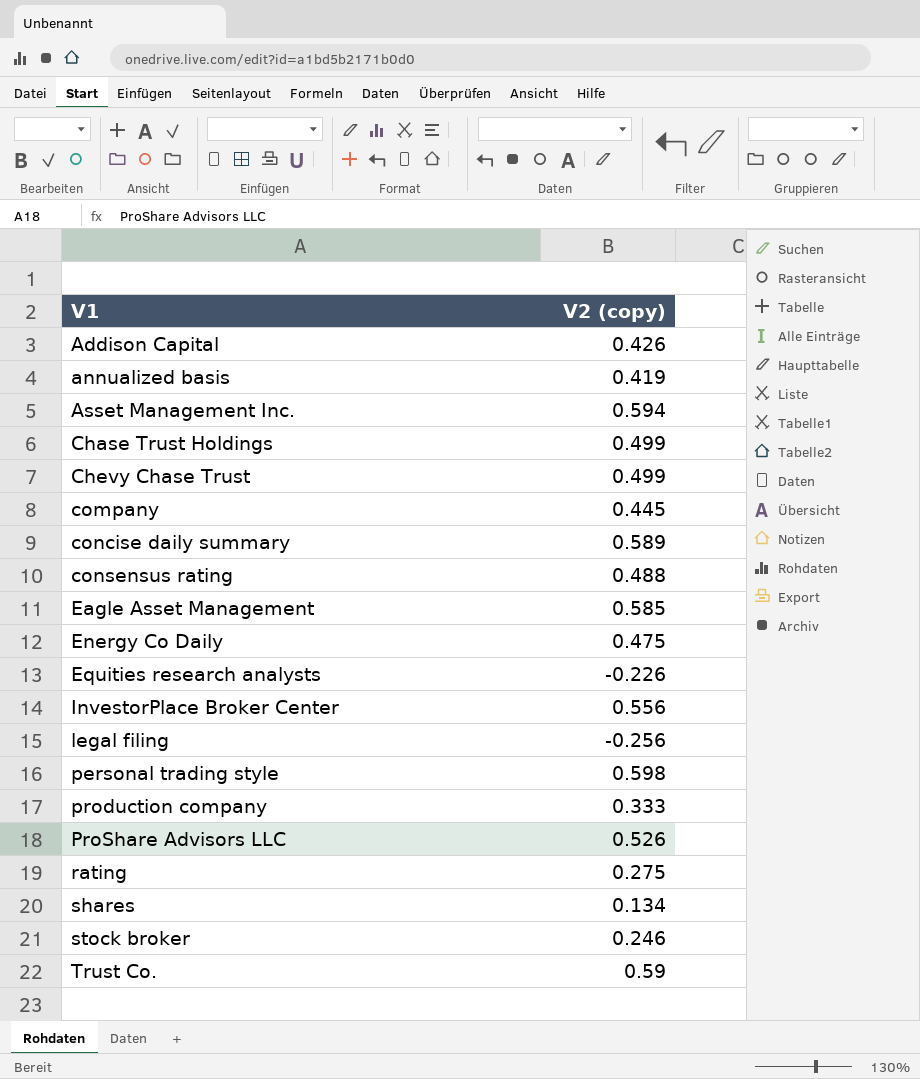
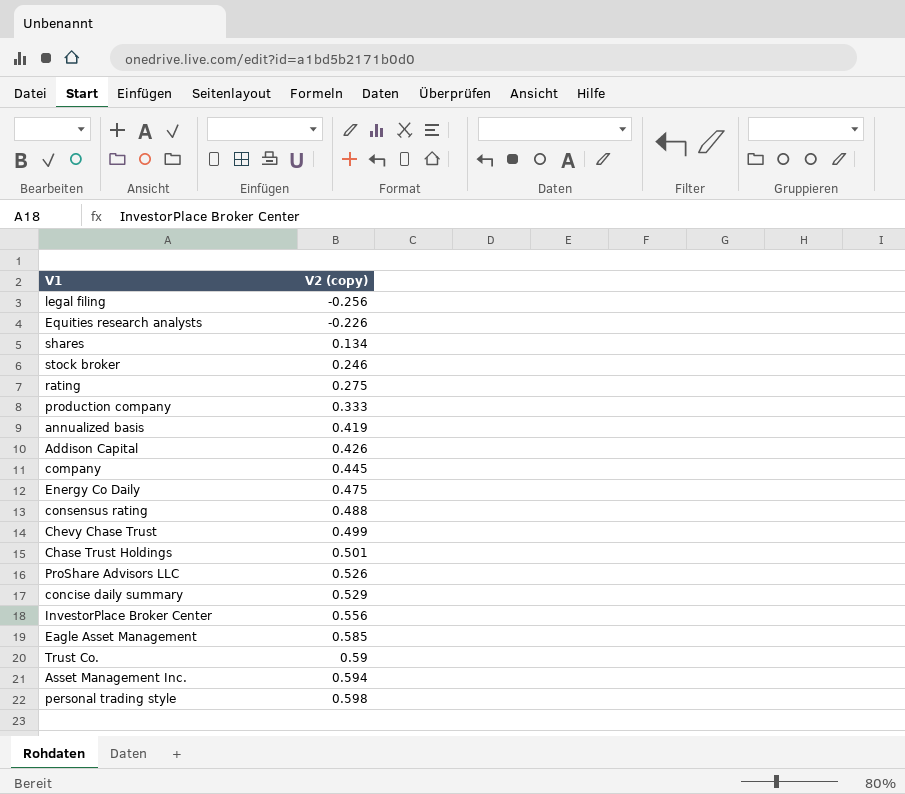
row order: V1 ascending -> V2 (copy) ascending
Chase Trust Holdings | V2 (copy): 0.499 -> 0.501
concise daily summary | V2 (copy): 0.589 -> 0.529

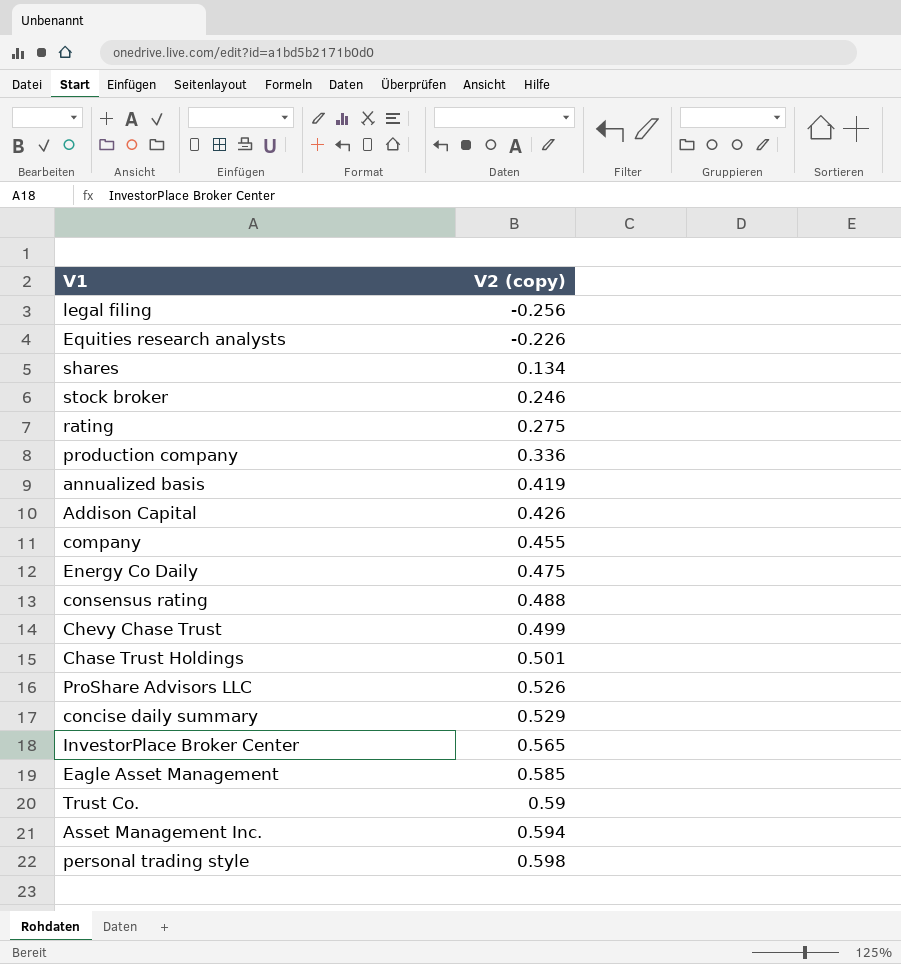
production company | V2 (copy): 0.333 -> 0.336
company | V2 (copy): 0.445 -> 0.455
InvestorPlace Broker Center | V2 (copy): 0.556 -> 0.565

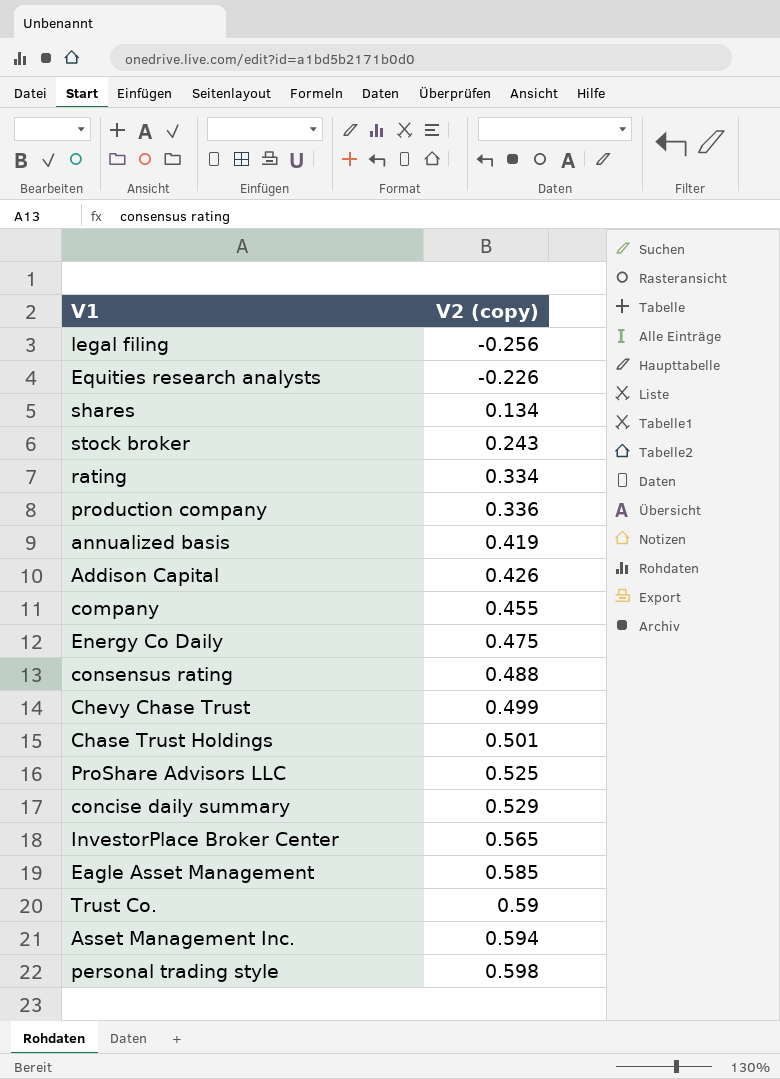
stock broker | V2 (copy): 0.246 -> 0.243
rating | V2 (copy): 0.275 -> 0.334
ProShare Advisors LLC | V2 (copy): 0.526 -> 0.525

